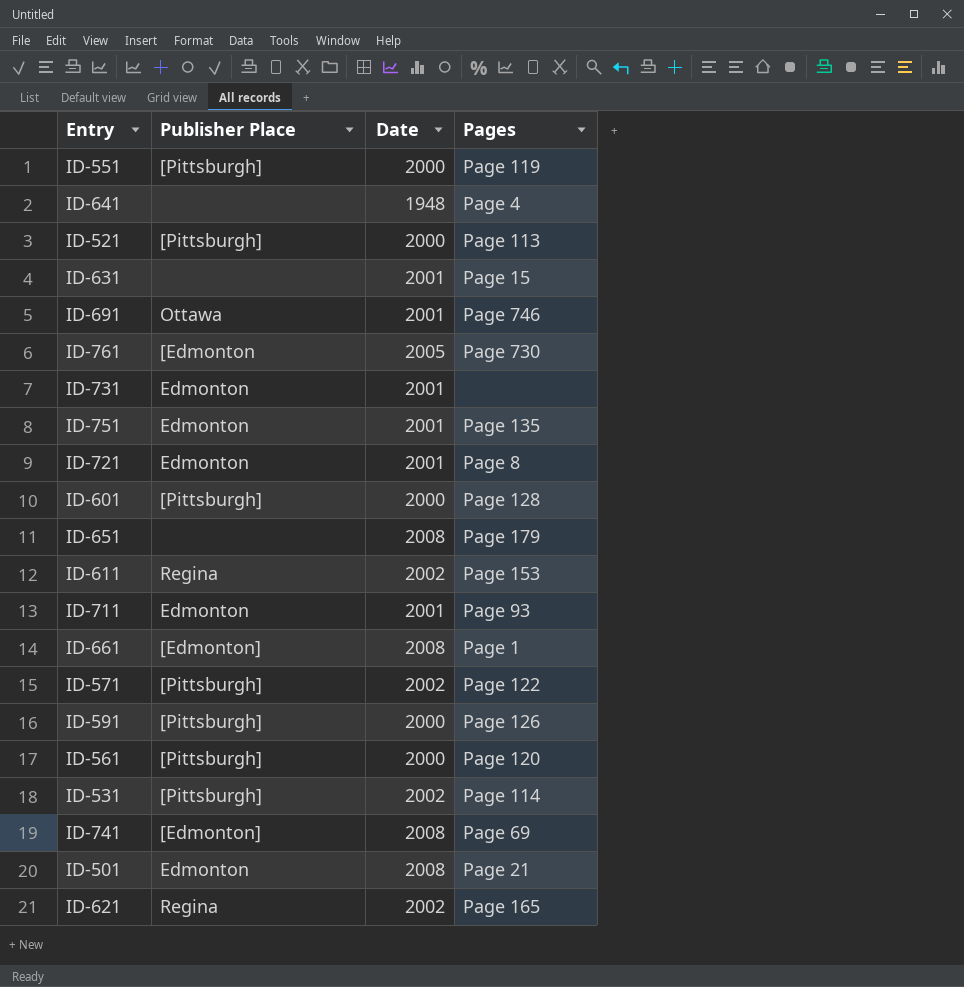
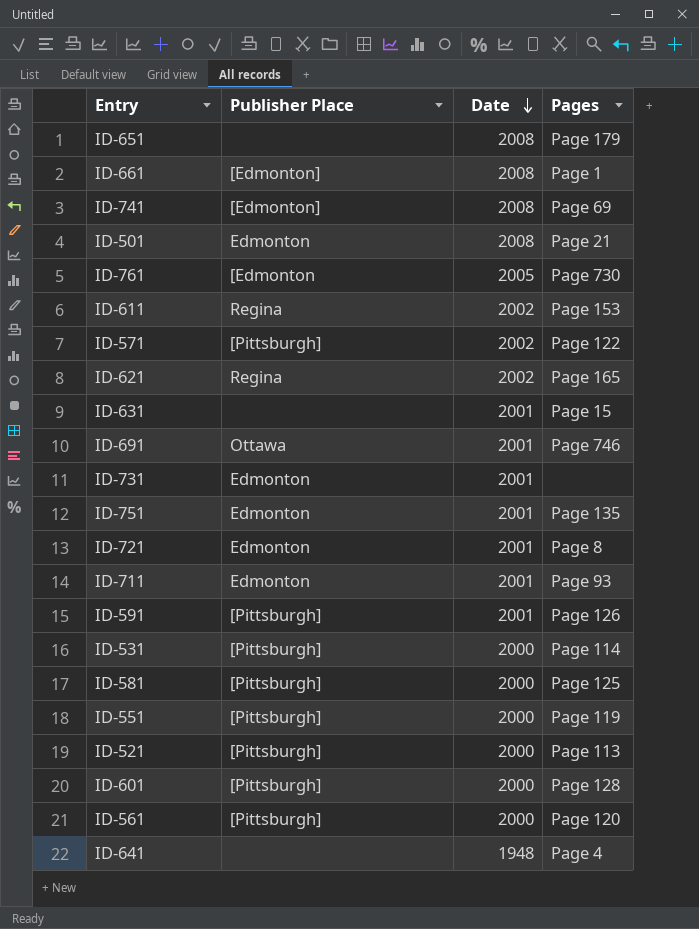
row order: none -> Date descending
ID-591 | Date: 2000 -> 2001
ID-531 | Date: 2002 -> 2000
row ID-581: none -> [Pittsburgh] | 2000 | Page 125

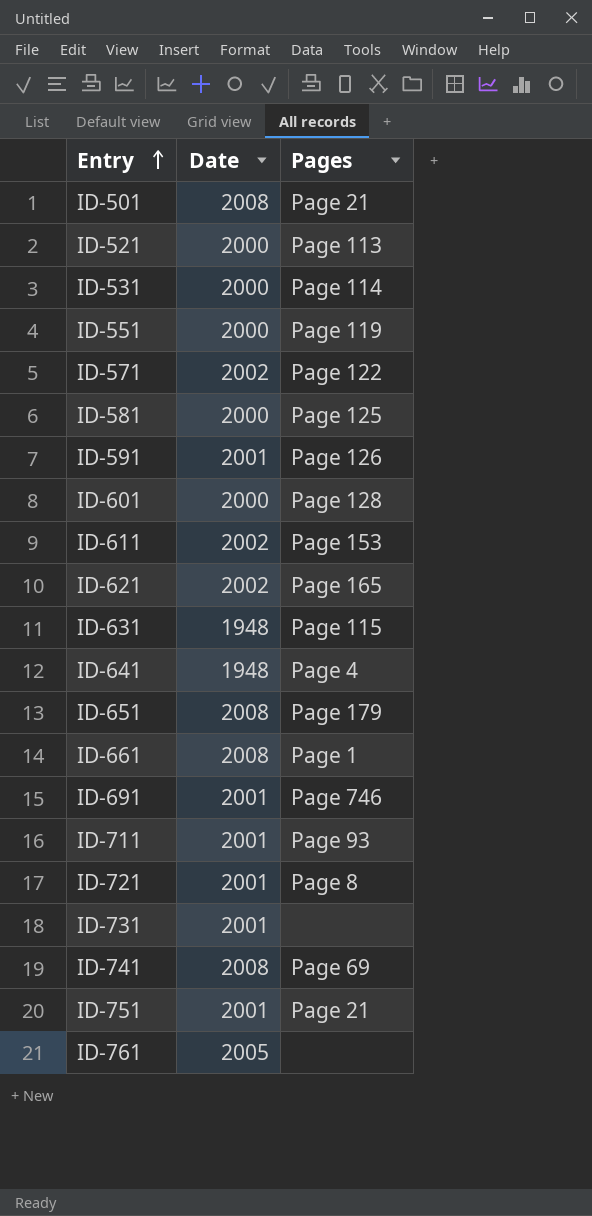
row order: Date descending -> Entry ascending
column Publisher Place | position: 2 -> none
row ID-561: [Pittsburgh] | 2000 | Page 120 -> none
ID-631 | Date: 2001 -> 1948
ID-631 | Pages: Page 15 -> Page 115
ID-751 | Pages: Page 135 -> Page 21
ID-761 | Pages: Page 730 -> none

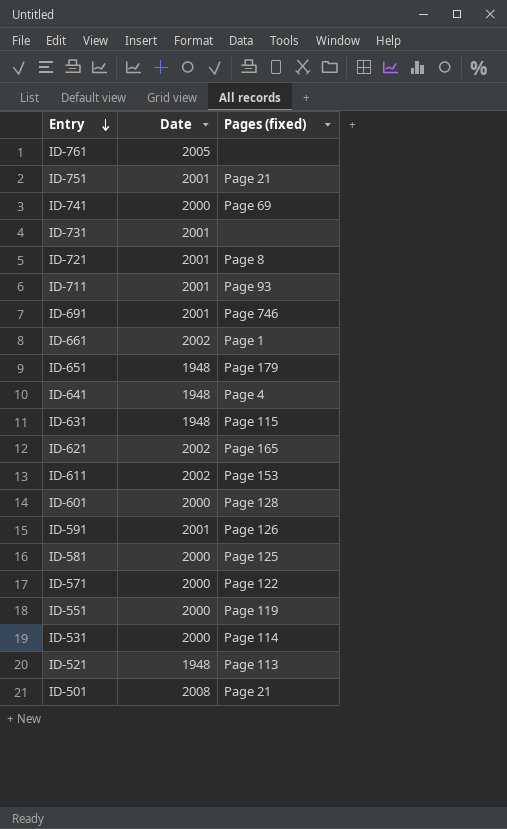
row order: Entry ascending -> Entry descending
column name: Pages -> Pages (fixed)
ID-741 | Date: 2008 -> 2000
ID-661 | Date: 2008 -> 2002
ID-651 | Date: 2008 -> 1948
ID-571 | Date: 2002 -> 2000
ID-521 | Date: 2000 -> 1948

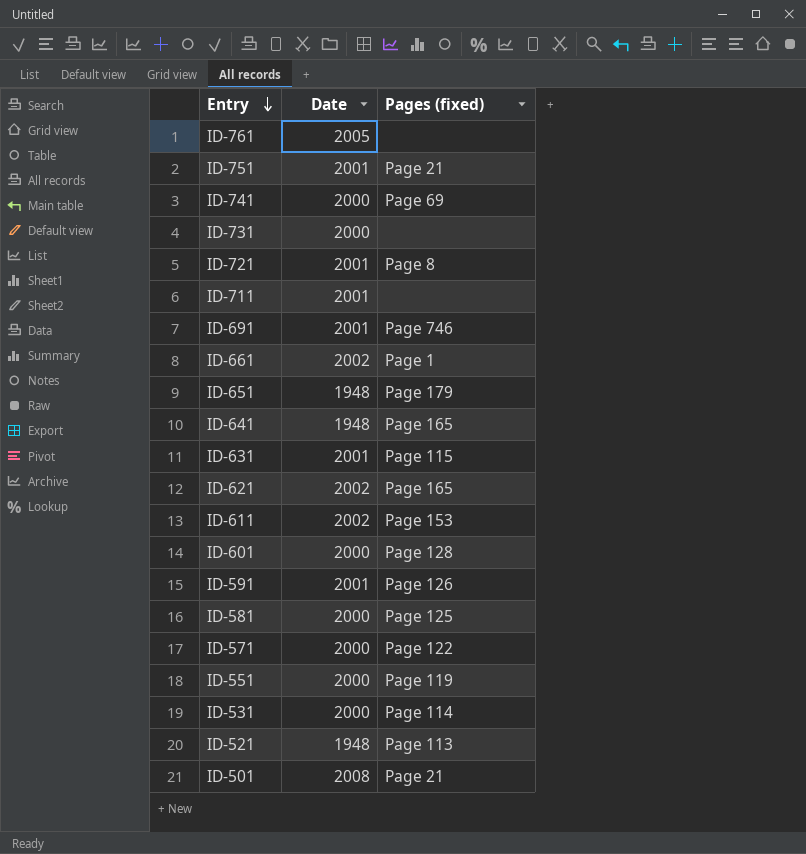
ID-731 | Date: 2001 -> 2000
ID-711 | Pages (fixed): Page 93 -> none
ID-641 | Pages (fixed): Page 4 -> Page 165
ID-631 | Date: 1948 -> 2001

